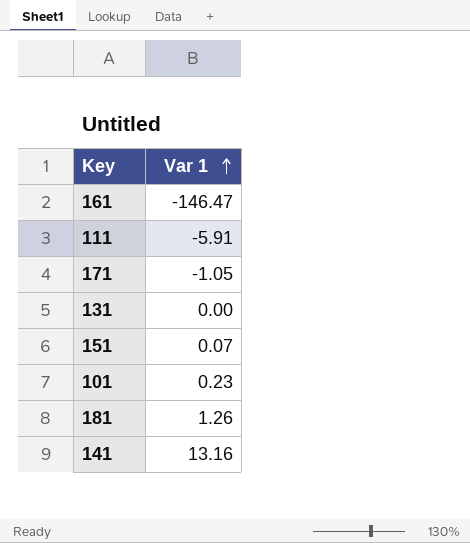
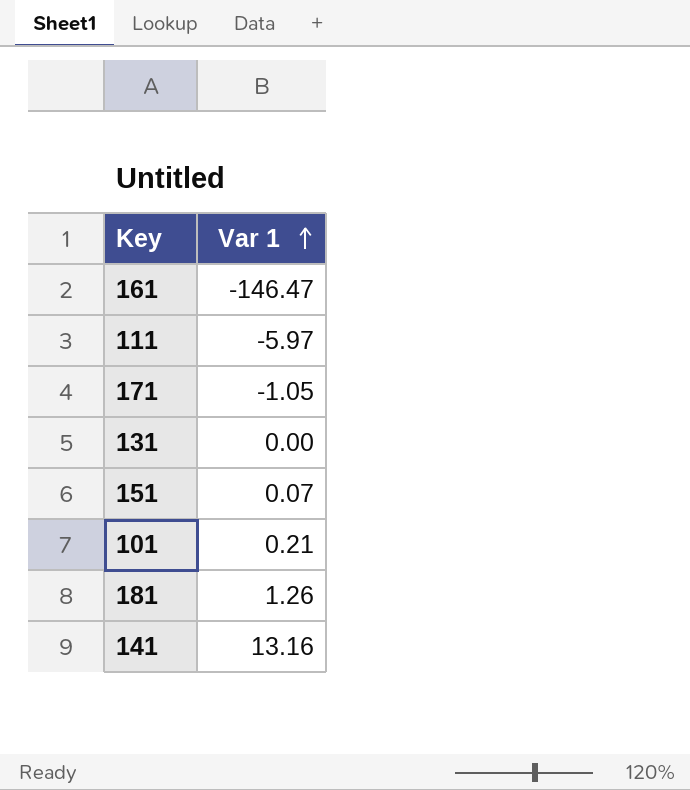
111 | Var 1: -5.91 -> -5.97
101 | Var 1: 0.23 -> 0.21

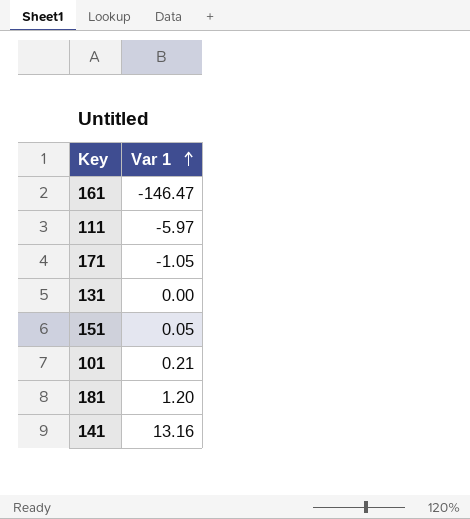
151 | Var 1: 0.07 -> 0.05
181 | Var 1: 1.26 -> 1.20

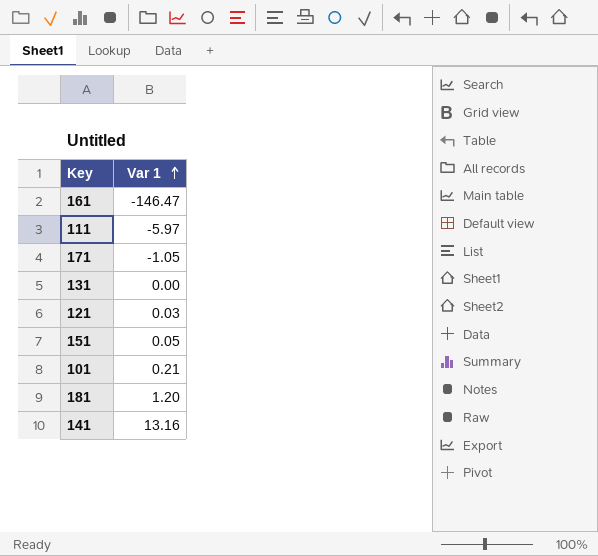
row 121: none -> 0.03

